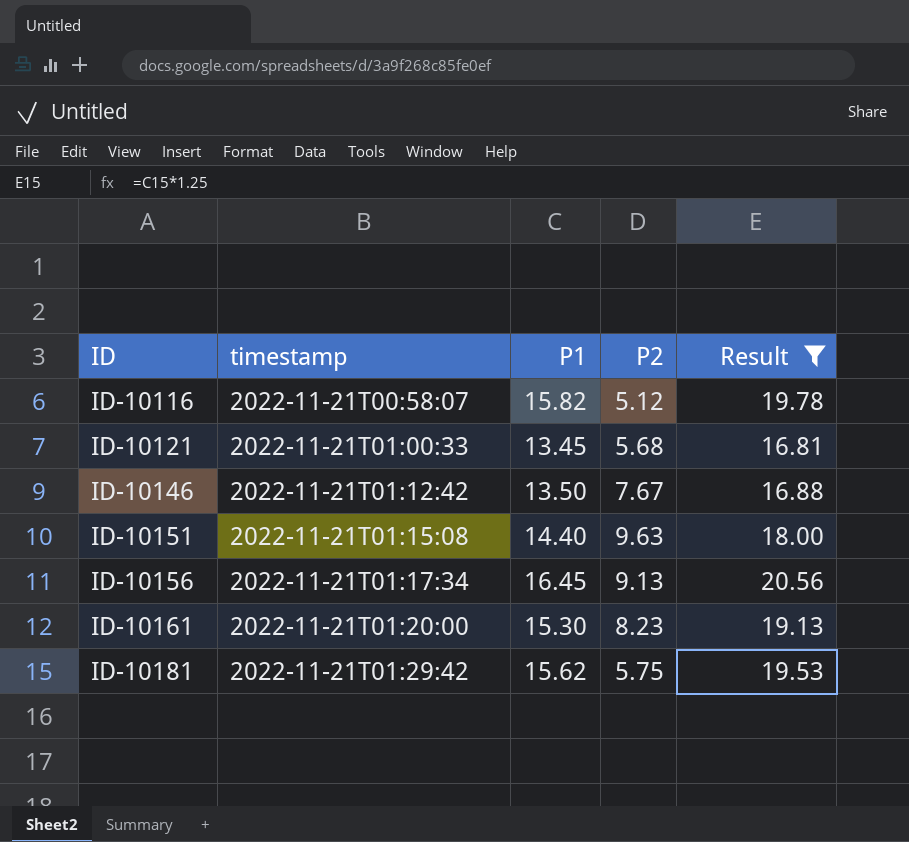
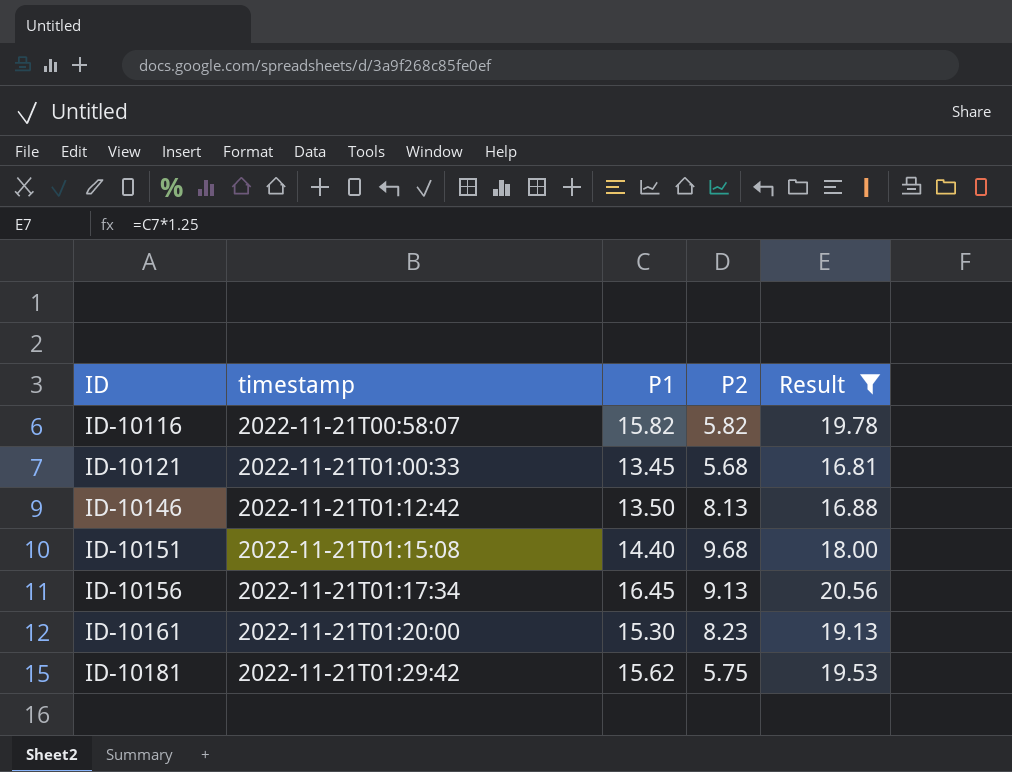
ID-10116 | P2: 5.12 -> 5.82
ID-10146 | P2: 7.67 -> 8.13
ID-10151 | P2: 9.63 -> 9.68

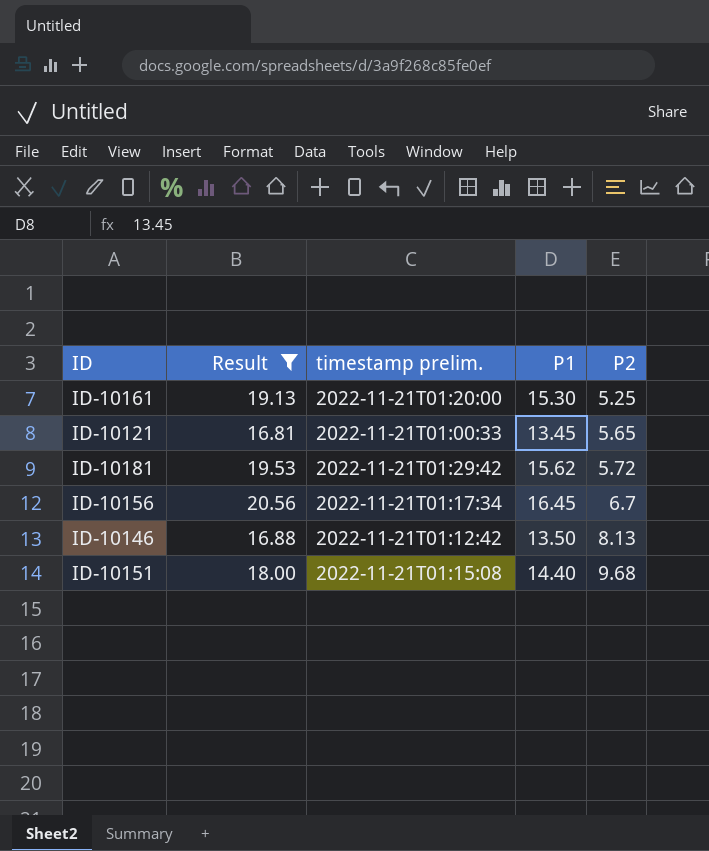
row order: ID ascending -> P2 ascending
column Result | position: 5 -> 2
column name: timestamp -> timestamp prelim.
row ID-10116: 2022-11-21T00:58:07 | 15.82 | 5.82 | 19.78 -> none
ID-10161 | P2: 8.23 -> 5.25
ID-10121 | P2: 5.68 -> 5.65
ID-10181 | P2: 5.75 -> 5.72
ID-10156 | P2: 9.13 -> 6.7

